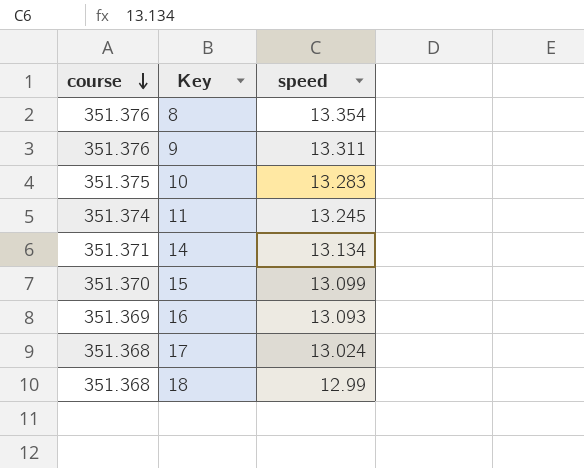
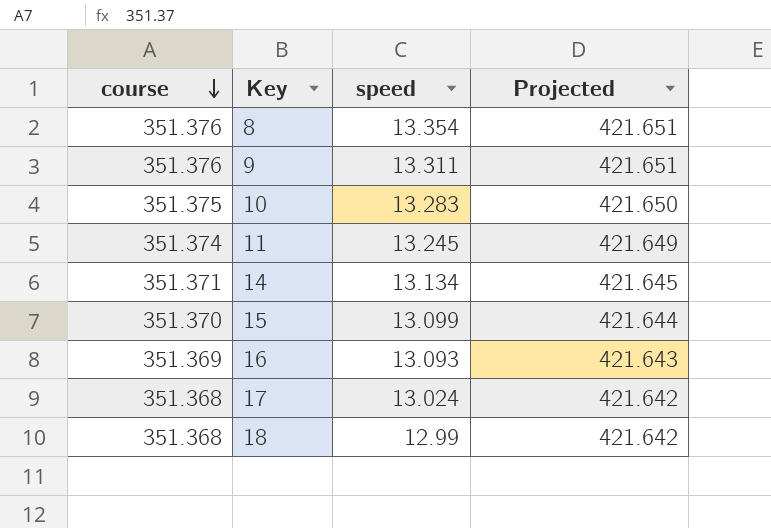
column Projected | formula: none -> [course] * 1.2

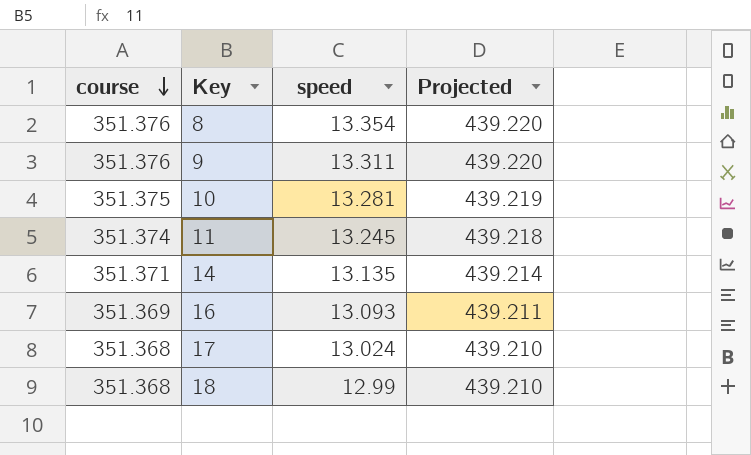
column Projected | formula: [course] * 1.2 -> [course] * 1.25
row 15: 351.370 | 13.099 | 421.644 -> none
10 | speed: 13.283 -> 13.281
14 | speed: 13.134 -> 13.135

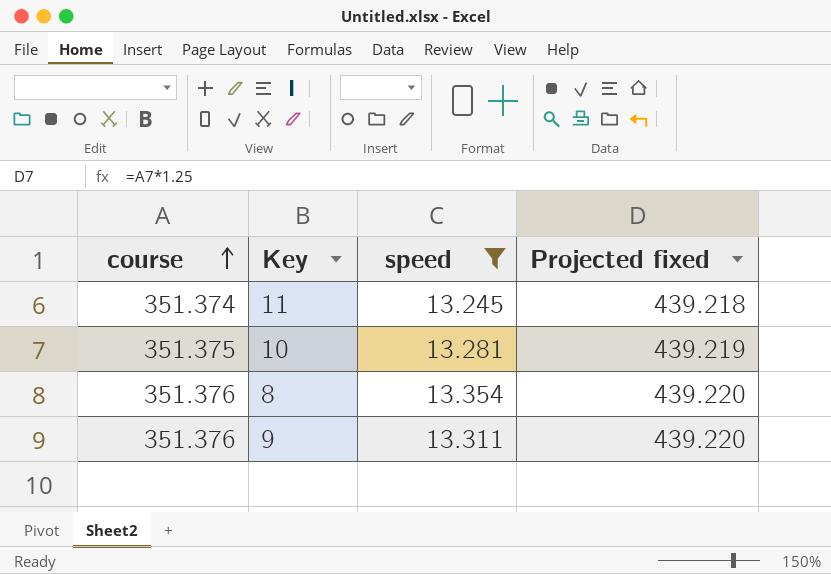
filter: none -> speed >= 13.245
row order: course descending -> course ascending
column name: Projected -> Projected fixed

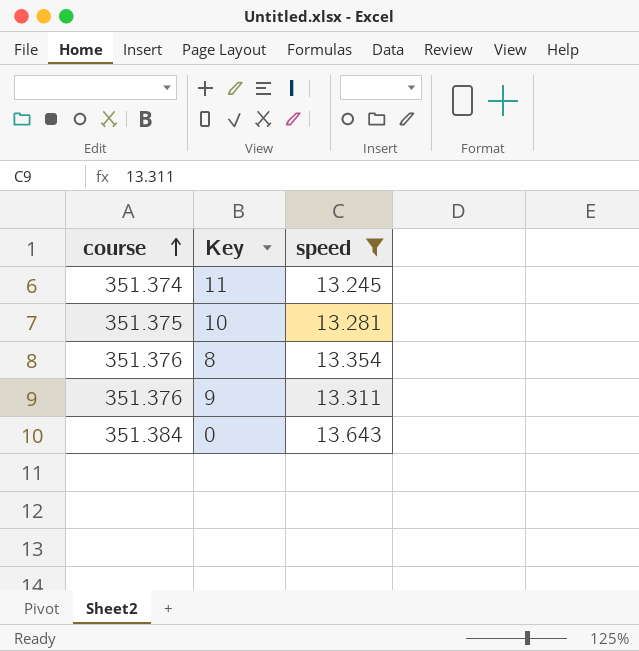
column Projected fixed | formula: [course] * 1.25 -> none
row 0: none -> 351.384 | 13.643

